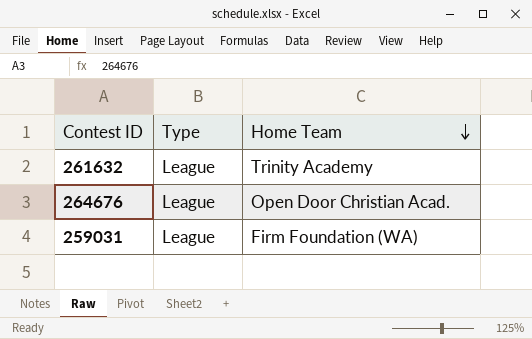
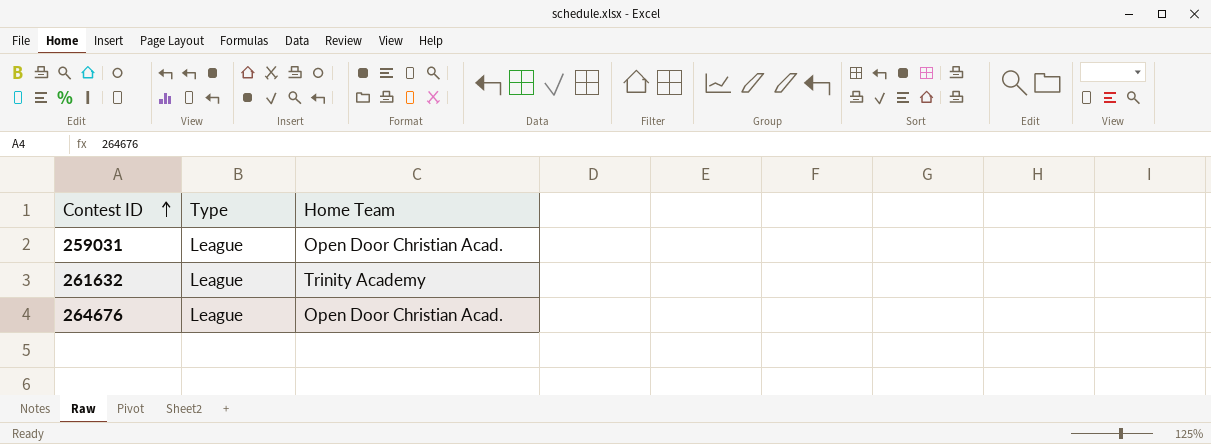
row order: Home Team descending -> Contest ID ascending
259031 | Home Team: Firm Foundation (WA) -> Open Door Christian Acad.

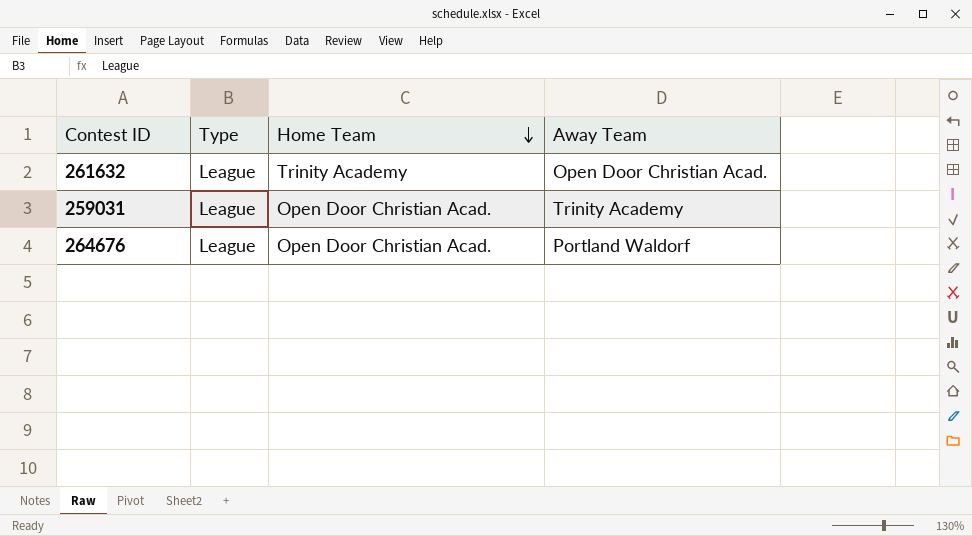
row order: Contest ID ascending -> Home Team descending
column Away Team | position: none -> 4

